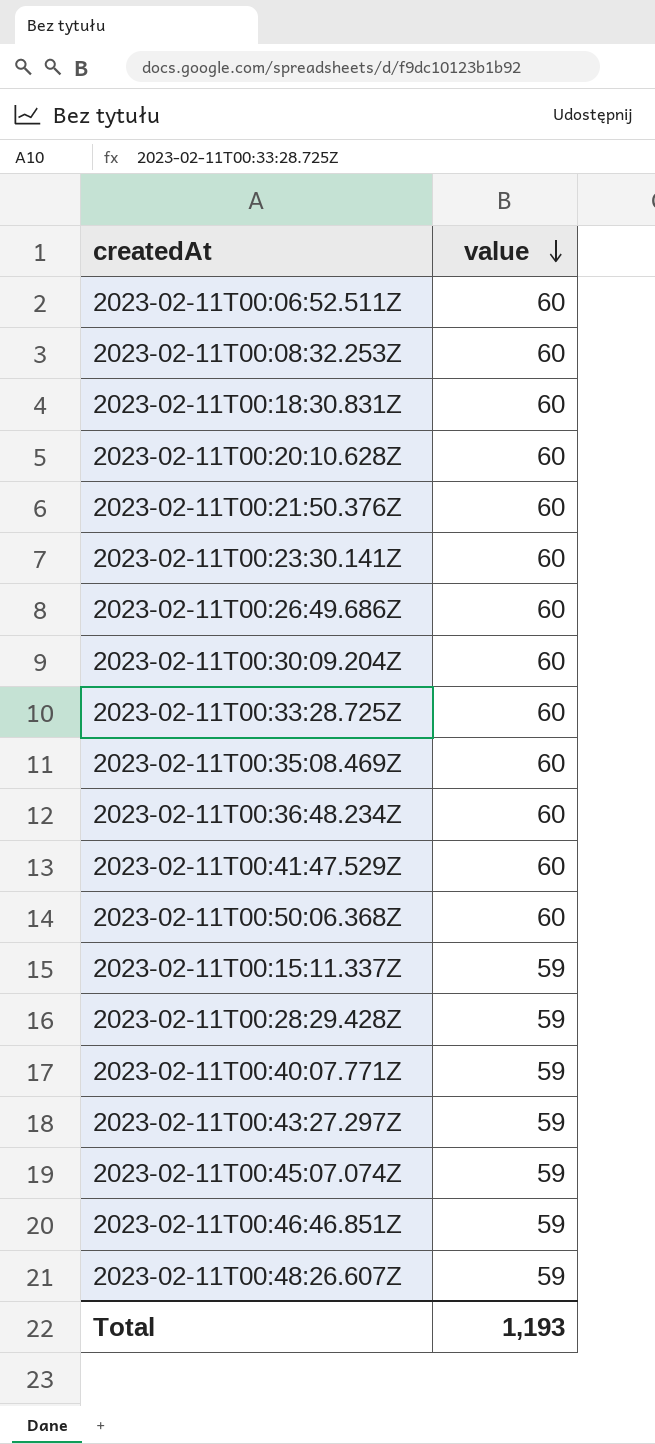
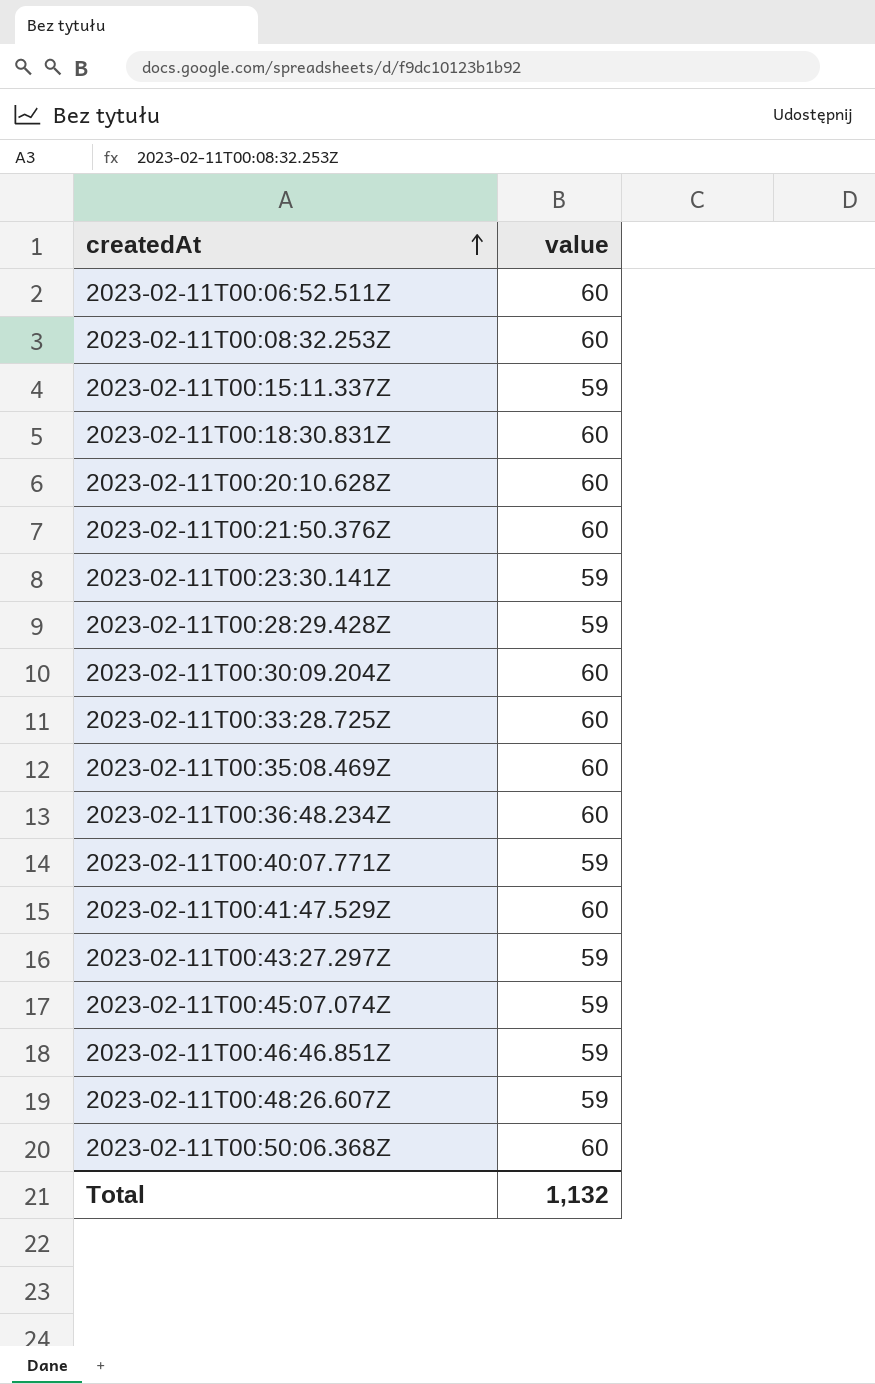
row order: value descending -> createdAt ascending
row 2023-02-11T00:26:49.686Z: 60 -> none
2023-02-11T00:23:30.141Z | value: 60 -> 59
Total | value: 1,193 -> 1,132

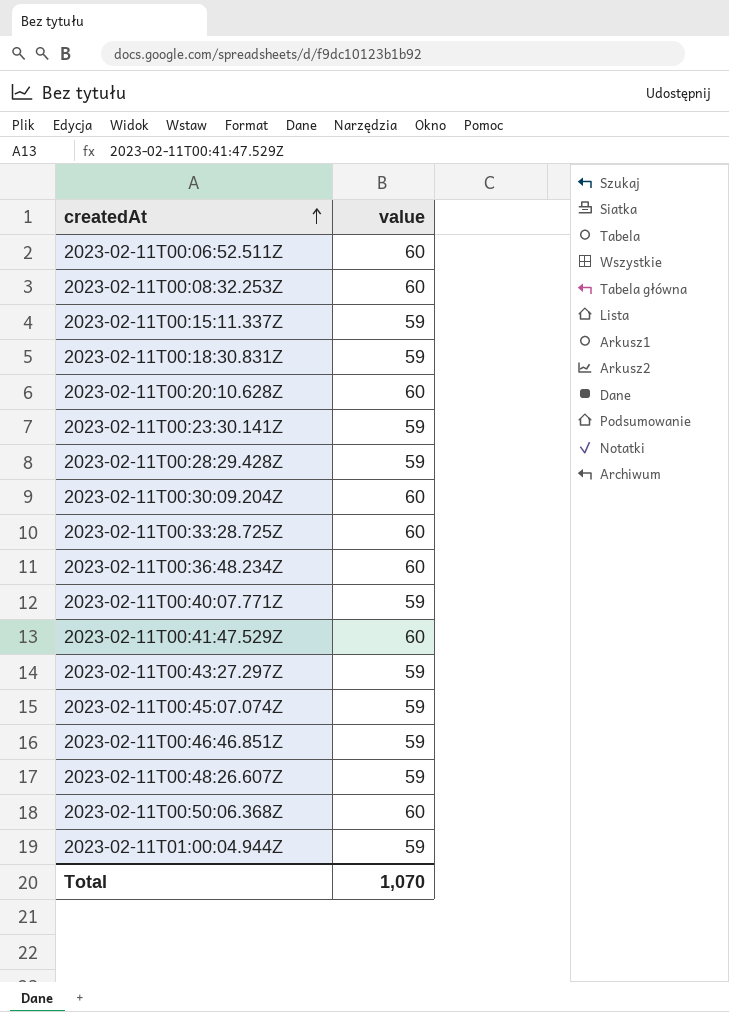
row 2023-02-11T00:21:50.376Z: 60 -> none
row 2023-02-11T00:35:08.469Z: 60 -> none
2023-02-11T00:18:30.831Z | value: 60 -> 59
row 2023-02-11T01:00:04.944Z: none -> 59
Total | value: 1,132 -> 1,070

